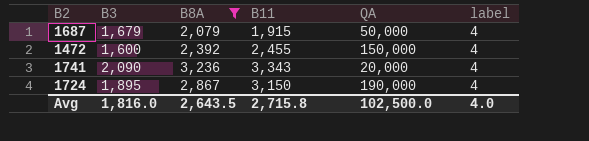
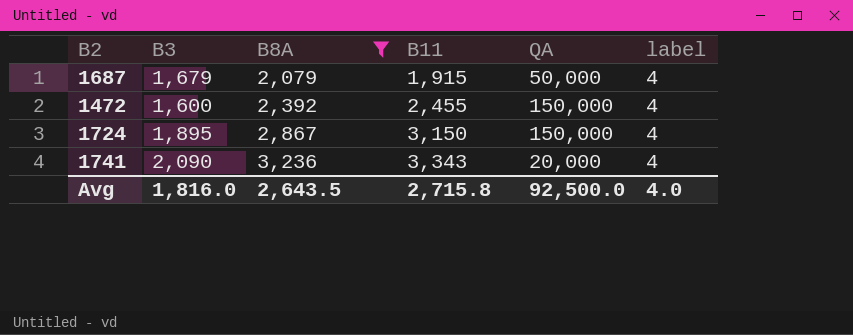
row order: none -> B8A ascending
1724 | QA: 190,000 -> 150,000
Avg | QA: 102,500.0 -> 92,500.0

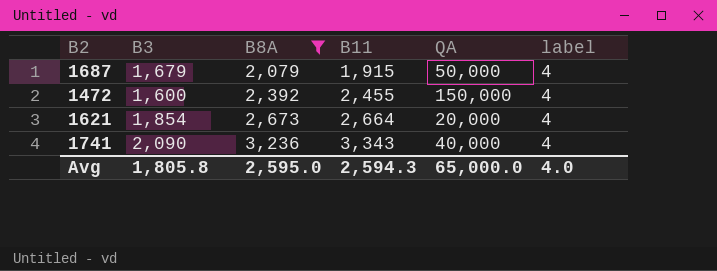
row 1724: 1,895 | 2,867 | 3,150 | 150,000 | 4 -> none
row 1621: none -> 1,854 | 2,673 | 2,664 | 20,000 | 4
1741 | QA: 20,000 -> 40,000
Avg | B3: 1,816.0 -> 1,805.8
Avg | B8A: 2,643.5 -> 2,595.0
Avg | B11: 2,715.8 -> 2,594.3
Avg | QA: 92,500.0 -> 65,000.0

